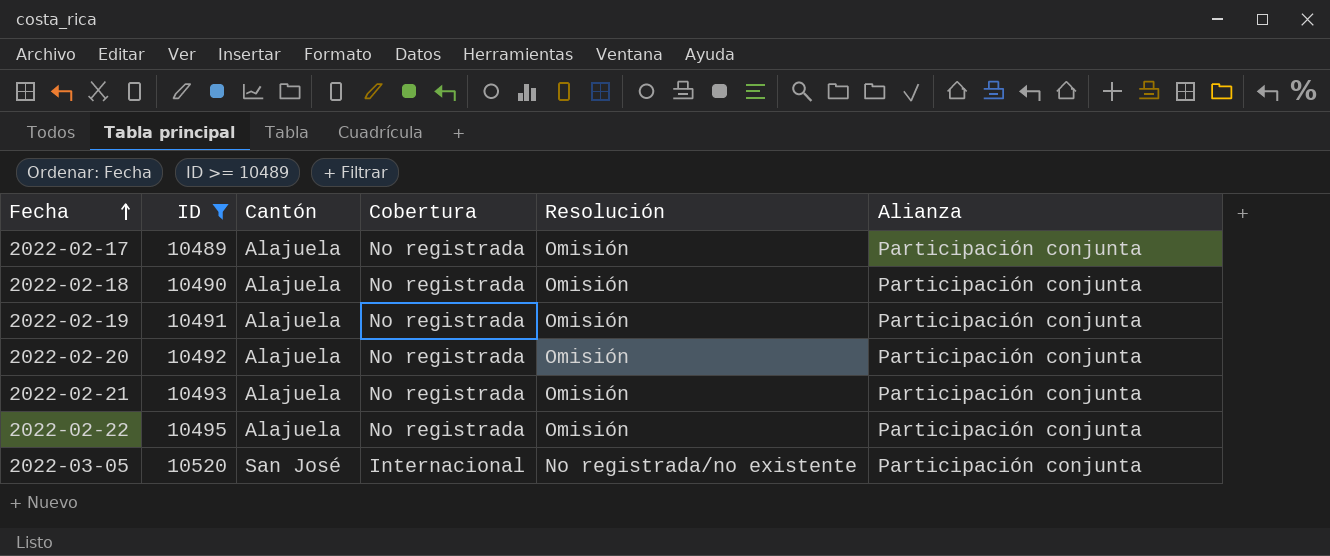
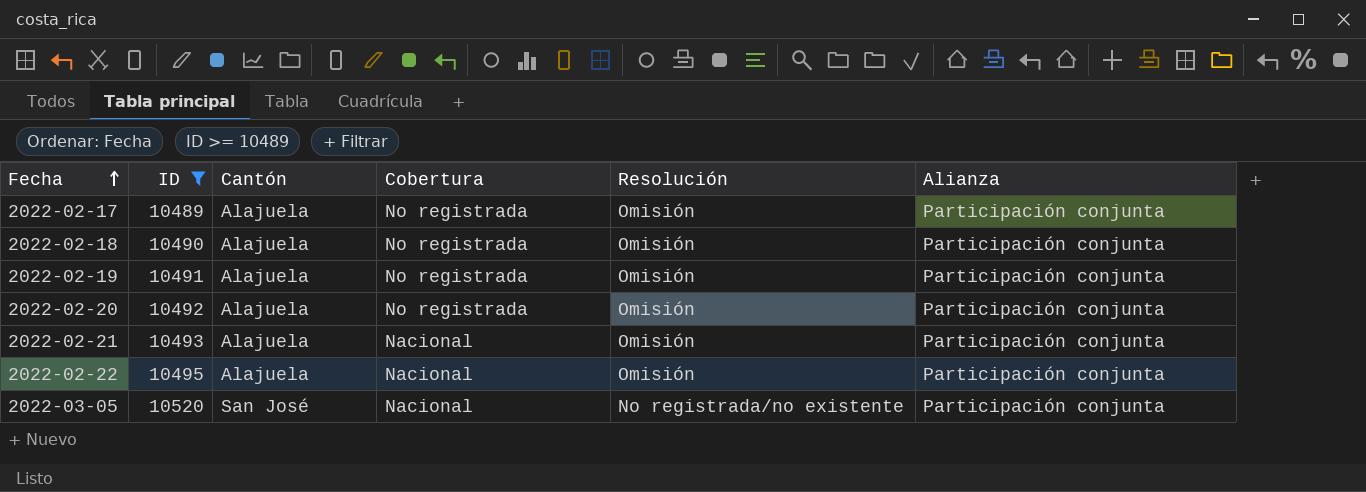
2022-02-21 | Cobertura: No registrada -> Nacional
2022-02-22 | Cobertura: No registrada -> Nacional
2022-03-05 | Cobertura: Internacional -> Nacional

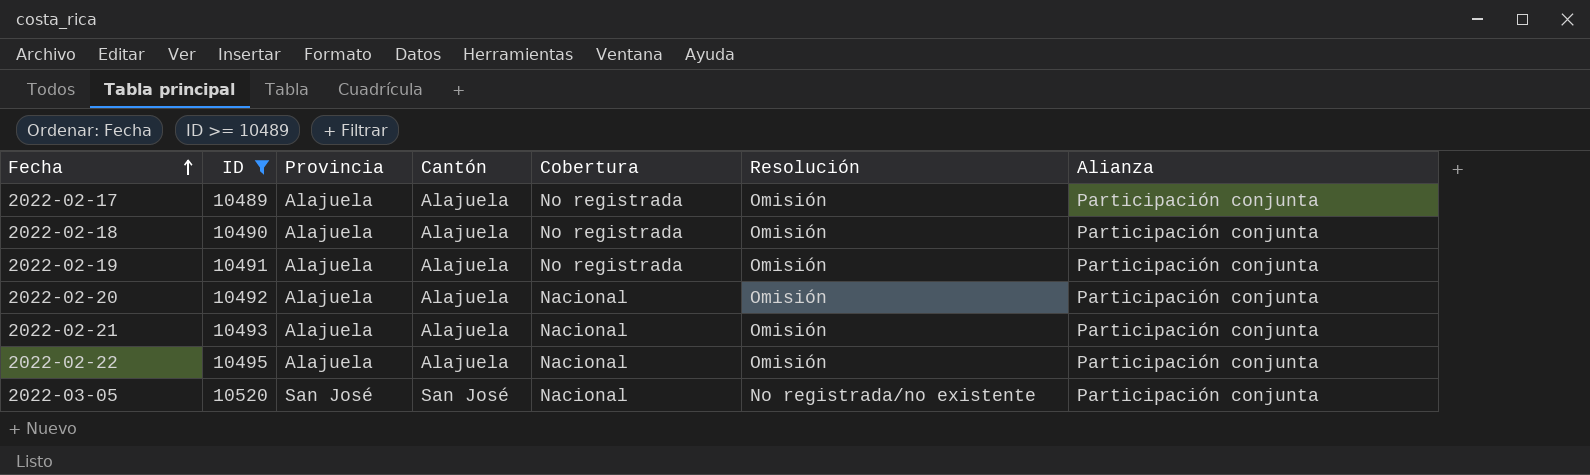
column Provincia | position: none -> 3
2022-02-20 | Cobertura: No registrada -> Nacional

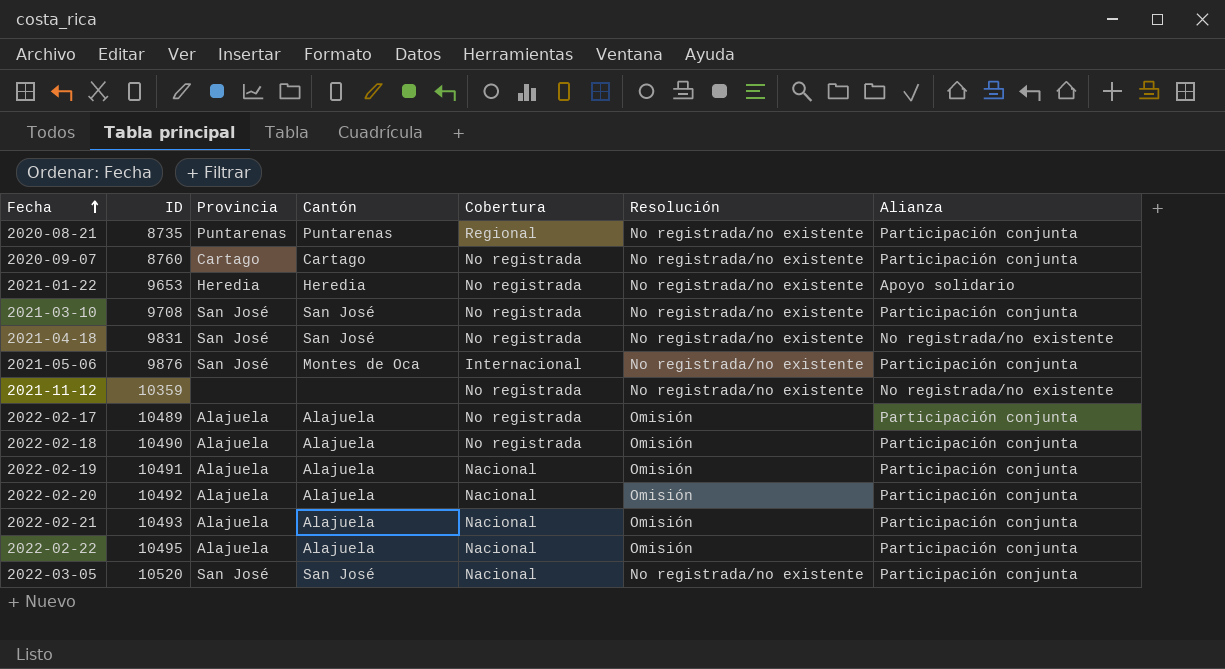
filter: ID >= 10489 -> none
2022-02-19 | Cobertura: No registrada -> Nacional

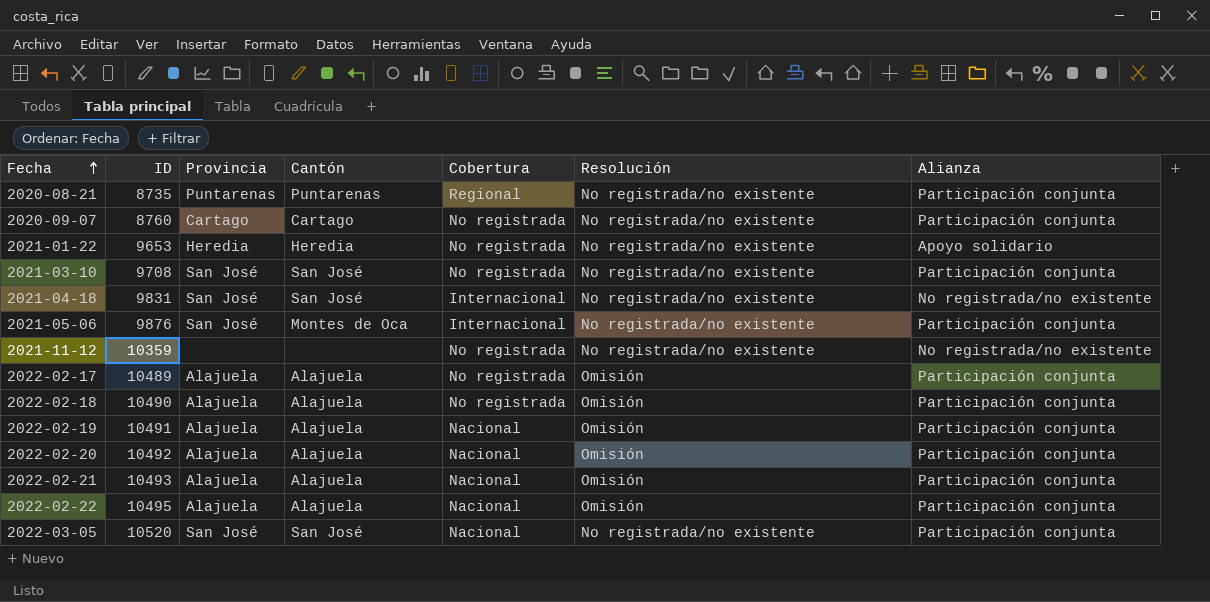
2021-04-18 | Cobertura: No registrada -> Internacional

